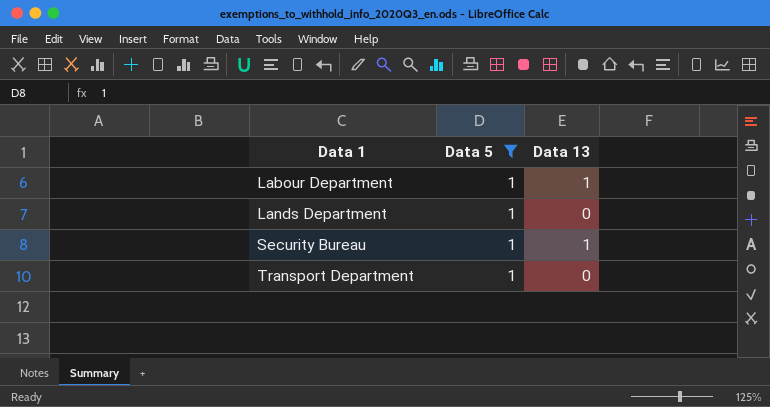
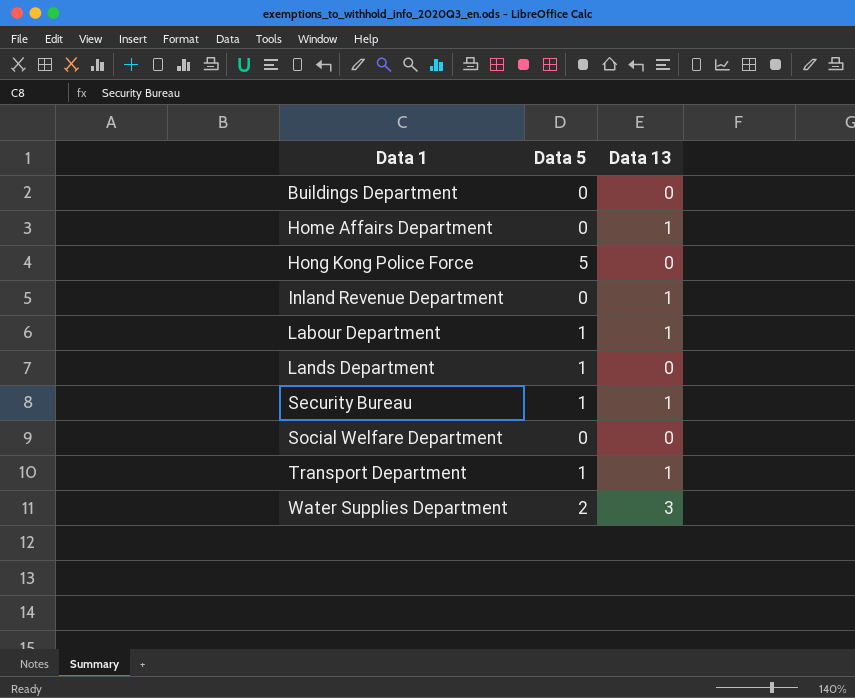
filter: Data 5 = 1 -> none
Transport Department | Data 13: 0 -> 1

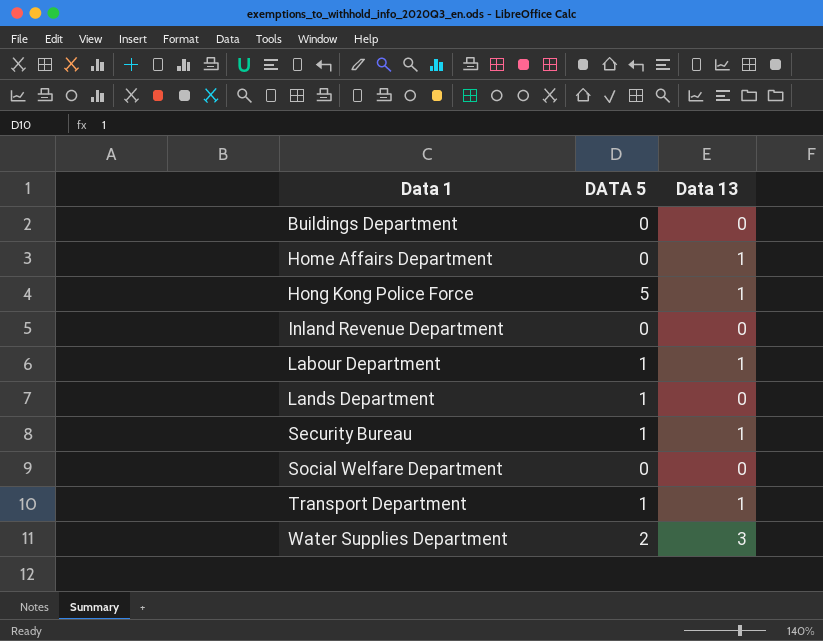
column name: Data 5 -> DATA 5
Hong Kong Police Force | Data 13: 0 -> 1
Inland Revenue Department | Data 13: 1 -> 0

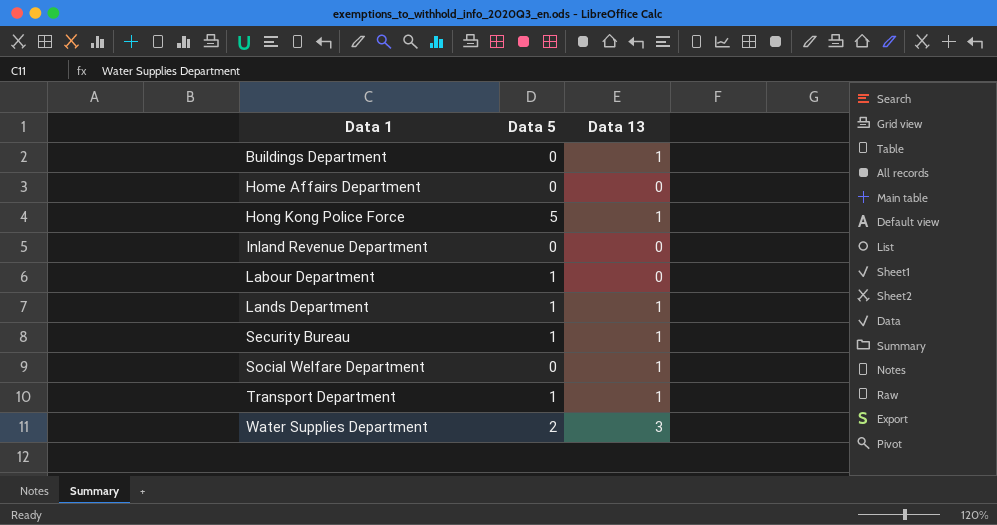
column name: DATA 5 -> Data 5
Buildings Department | Data 13: 0 -> 1
Home Affairs Department | Data 13: 1 -> 0
Labour Department | Data 13: 1 -> 0
Lands Department | Data 13: 0 -> 1
Social Welfare Department | Data 13: 0 -> 1

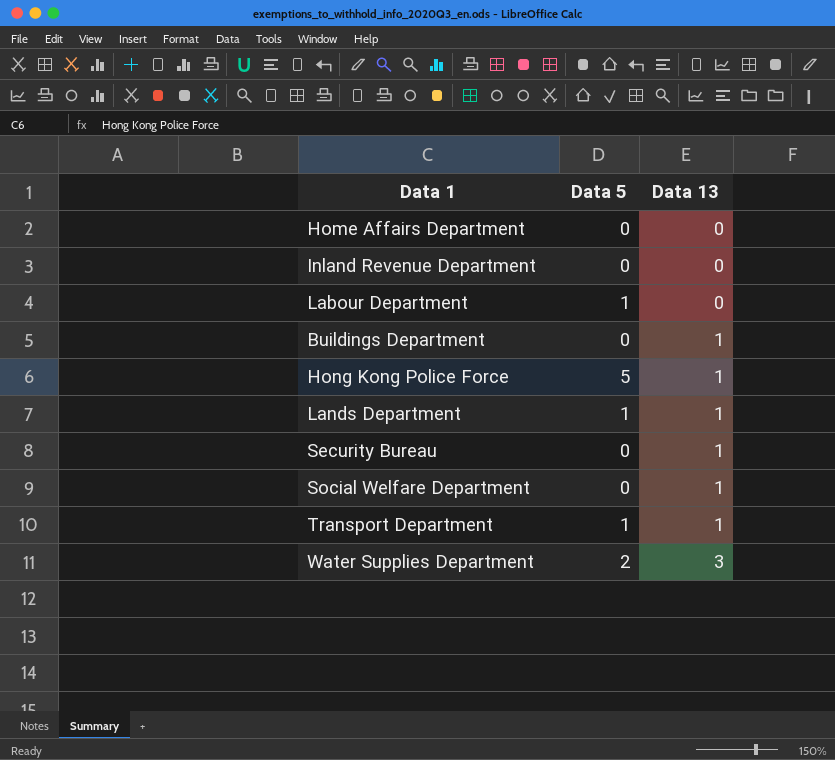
row order: Data 1 ascending -> Data 13 ascending
Security Bureau | Data 5: 1 -> 0

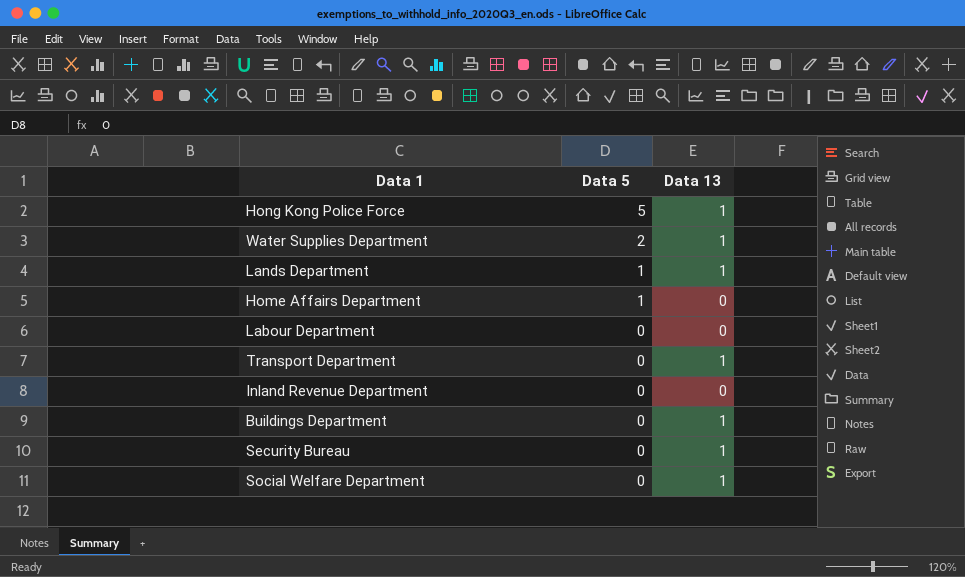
row order: Data 13 ascending -> Data 5 descending
Water Supplies Department | Data 13: 3 -> 1
Home Affairs Department | Data 5: 0 -> 1
Labour Department | Data 5: 1 -> 0
Transport Department | Data 5: 1 -> 0

